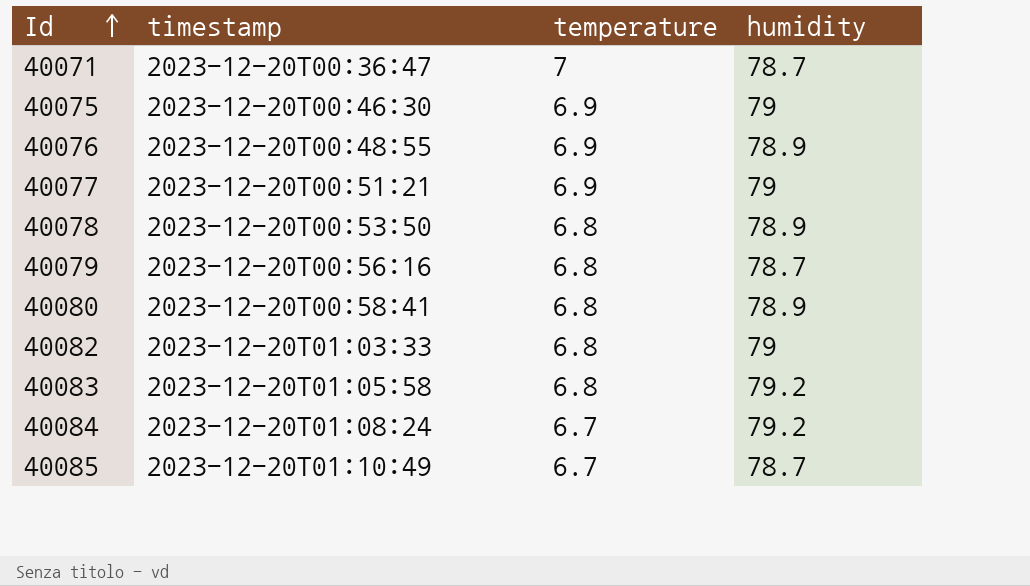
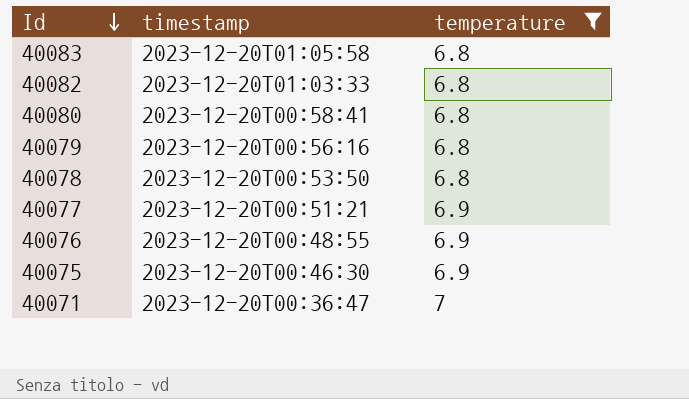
filter: none -> temperature != 6.7
row order: Id ascending -> Id descending
column humidity | position: 4 -> none

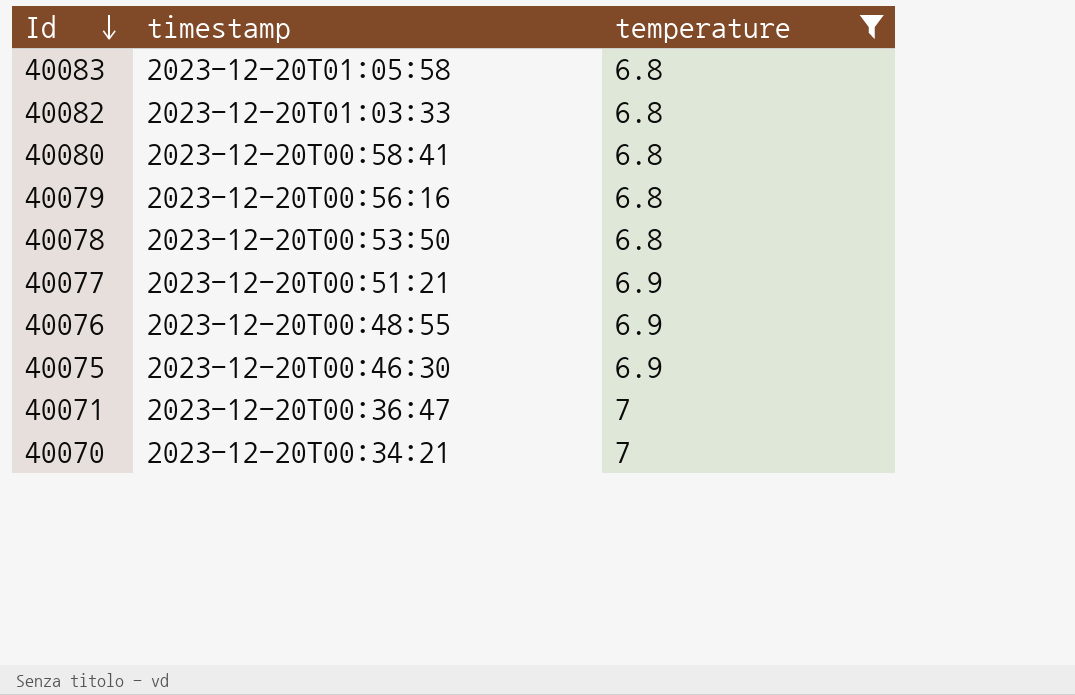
row 40070: none -> 2023-12-20T00:34:21 | 7

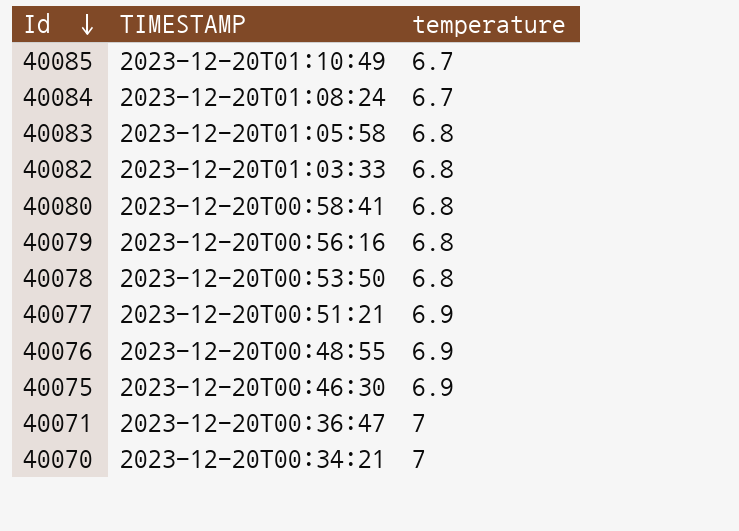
filter: temperature != 6.7 -> none
column name: timestamp -> TIMESTAMP

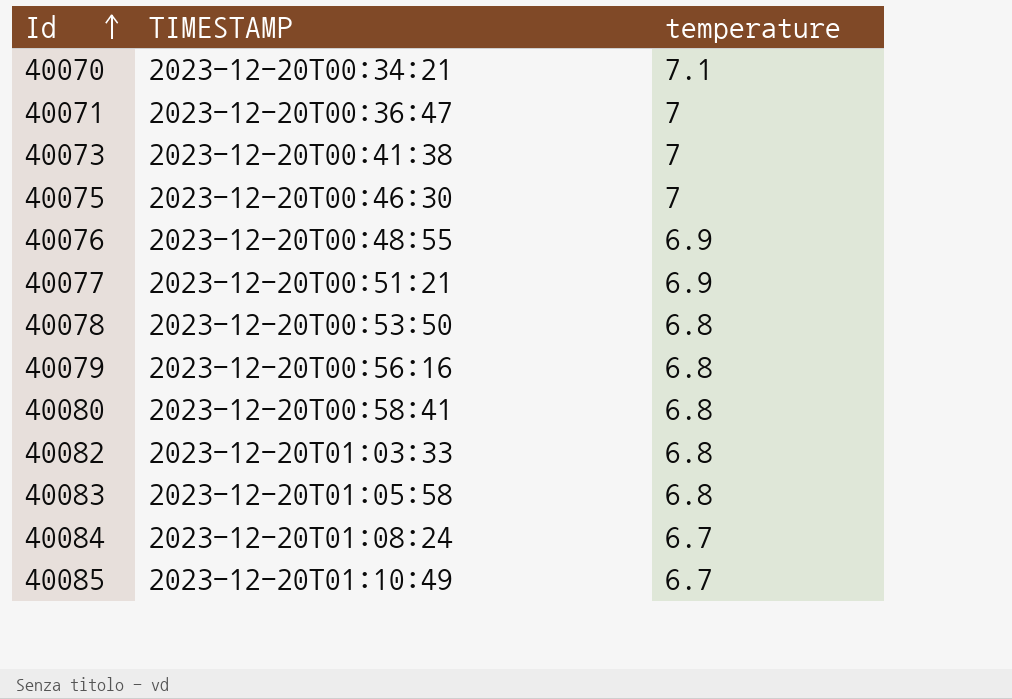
row order: Id descending -> Id ascending
40070 | temperature: 7 -> 7.1
row 40073: none -> 2023-12-20T00:41:38 | 7
40075 | temperature: 6.9 -> 7

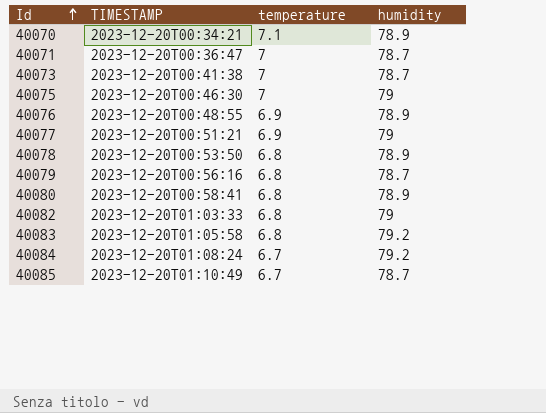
column humidity | position: none -> 4

